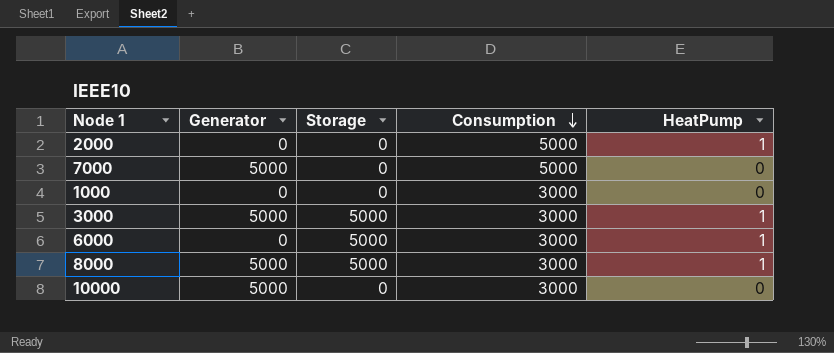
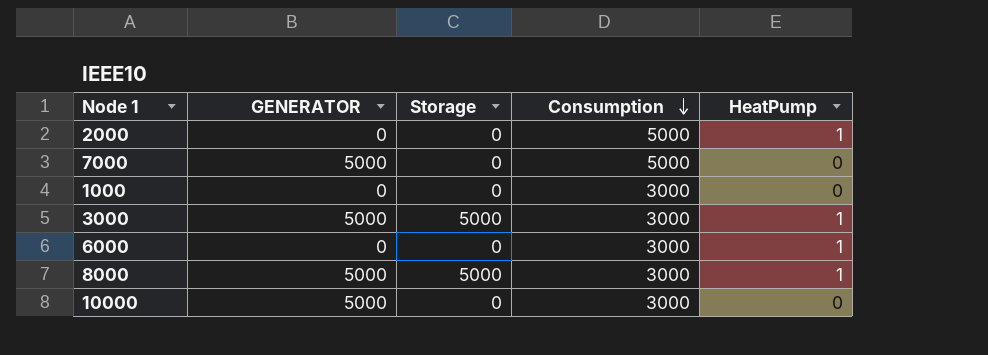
column name: Generator -> GENERATOR
6000 | Storage: 5000 -> 0

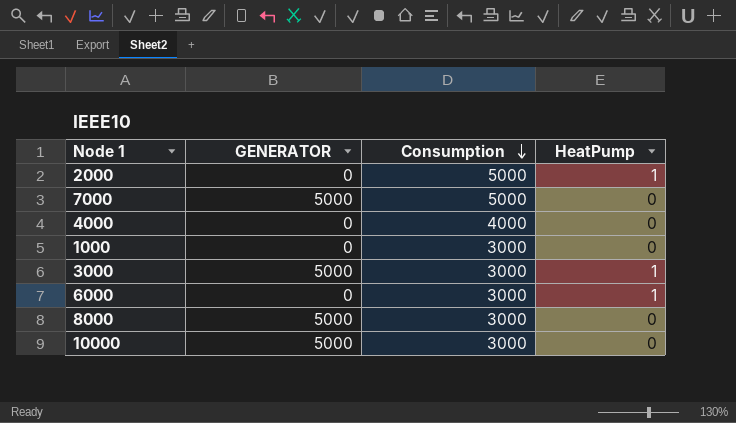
column Storage | position: 3 -> none
row 4000: none -> 0 | 4000 | 0
8000 | HeatPump: 1 -> 0

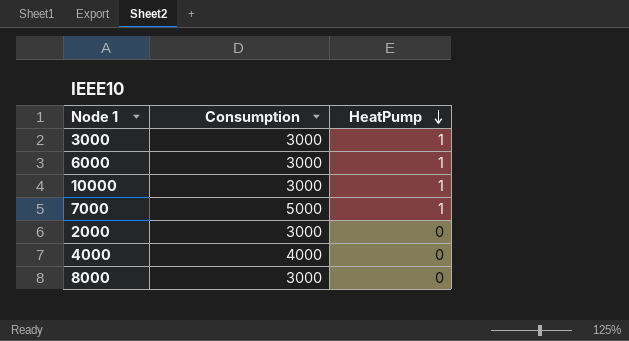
row order: Consumption descending -> HeatPump descending
column GENERATOR | position: 2 -> none
row 1000: 0 | 3000 | 0 -> none
10000 | HeatPump: 0 -> 1
7000 | HeatPump: 0 -> 1
2000 | Consumption: 5000 -> 3000
2000 | HeatPump: 1 -> 0

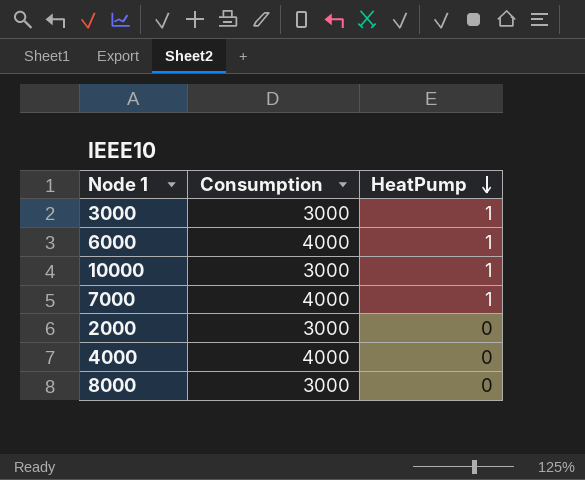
6000 | Consumption: 3000 -> 4000
7000 | Consumption: 5000 -> 4000

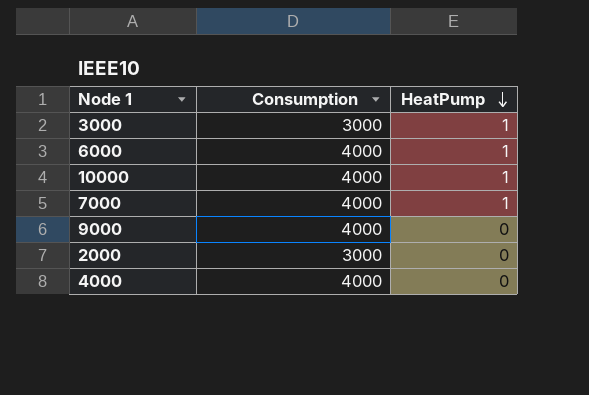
row 8000: 3000 | 0 -> none
10000 | Consumption: 3000 -> 4000
row 9000: none -> 4000 | 0

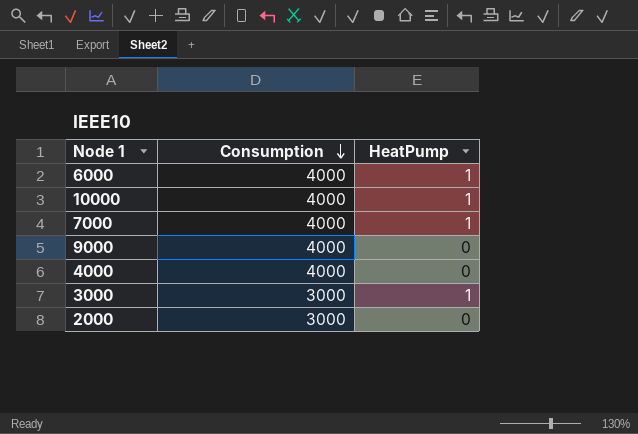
row order: HeatPump descending -> Consumption descending

